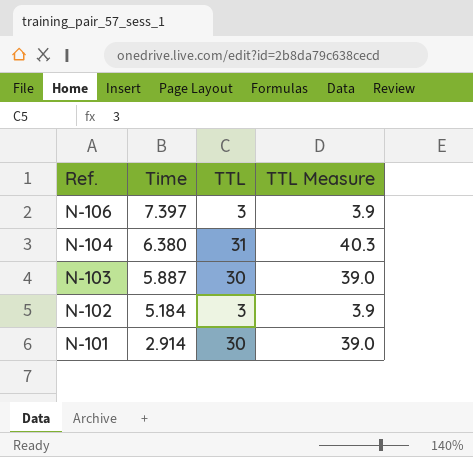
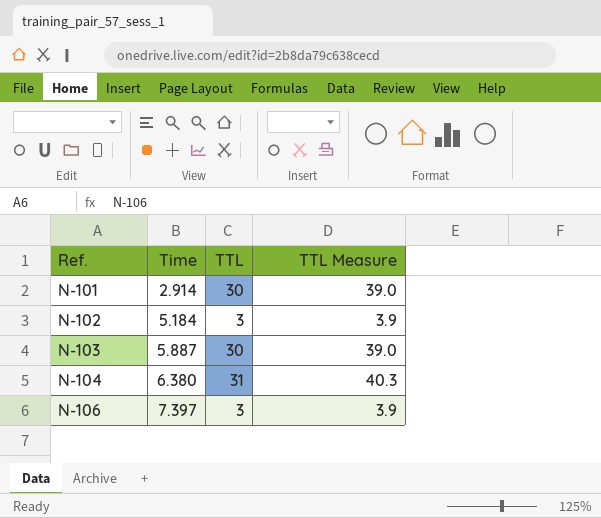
row order: Ref. descending -> Ref. ascending

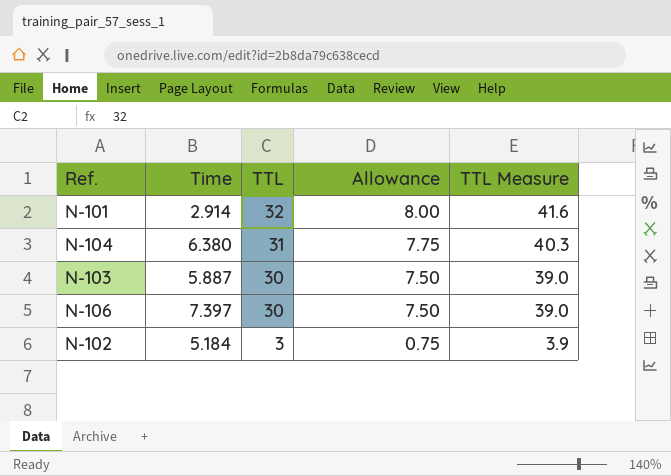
row order: Ref. ascending -> TTL descending
column Allowance | formula: none -> [TTL] * 0.25
N-101 | TTL: 30 -> 32
N-101 | TTL Measure: 39.0 -> 41.6
N-106 | TTL: 3 -> 30
N-106 | TTL Measure: 3.9 -> 39.0

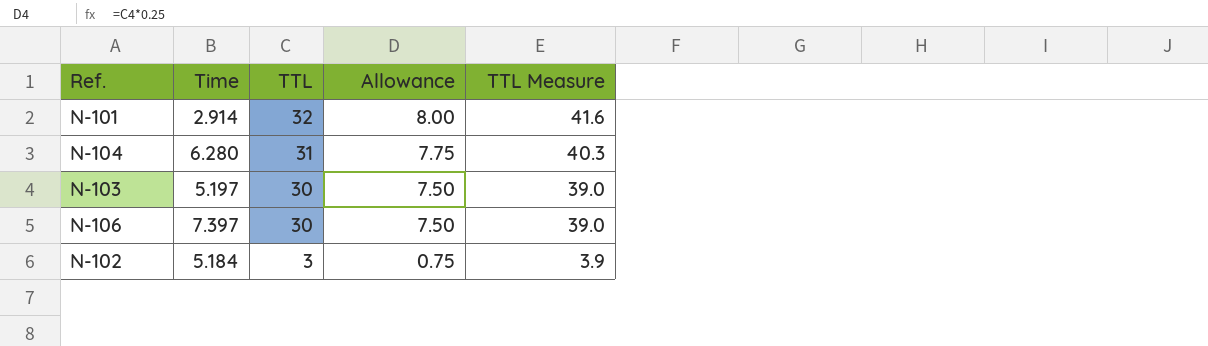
N-104 | Time: 6.380 -> 6.280
N-103 | Time: 5.887 -> 5.197

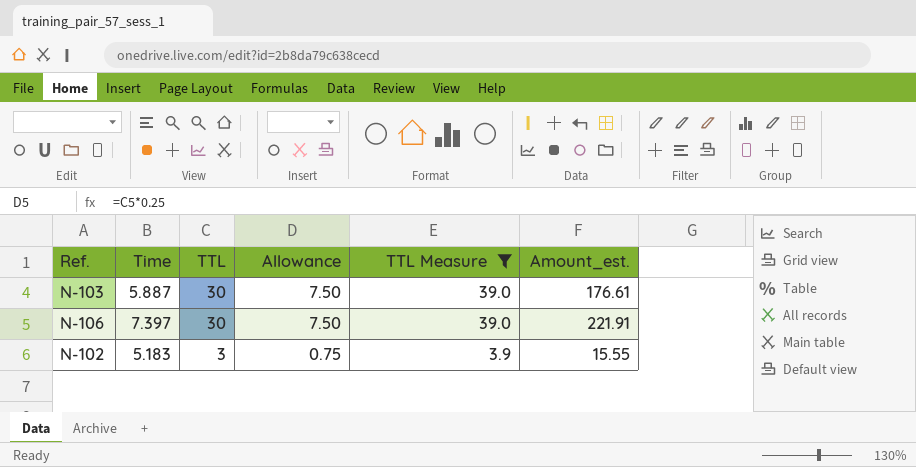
filter: none -> TTL Measure <= 39.0
column Amount_est. | formula: none -> [Time] * [TTL]
N-103 | Time: 5.197 -> 5.887
N-102 | Time: 5.184 -> 5.183

